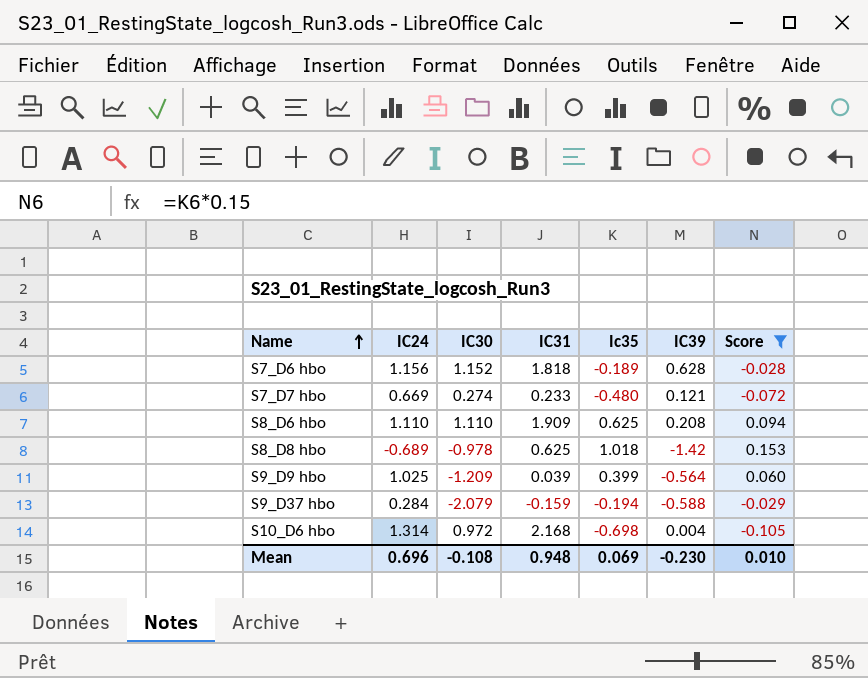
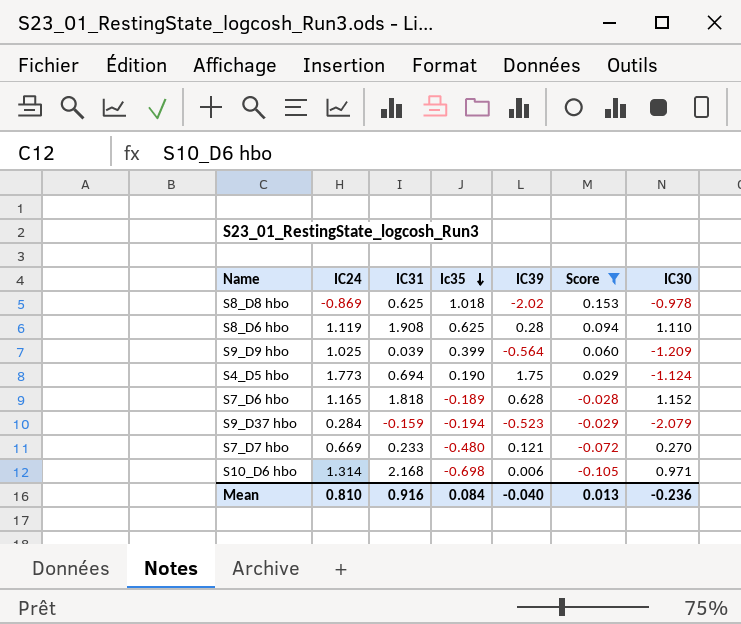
row order: Name ascending -> Ic35 descending
column IC30 | position: 3 -> 7
S8_D8 hbo | IC24: -0.689 -> -0.869
S8_D8 hbo | IC39: -1.42 -> -2.02
S8_D6 hbo | IC24: 1.110 -> 1.119
S8_D6 hbo | IC31: 1.909 -> 1.908
S8_D6 hbo | IC39: 0.208 -> 0.28
row S4_D5 hbo: none -> 1.773 | 0.694 | 0.190 | 1.75 | 0.029 | -1.124
S7_D6 hbo | IC24: 1.156 -> 1.165
S9_D37 hbo | IC39: -0.588 -> -0.523
S7_D7 hbo | IC30: 0.274 -> 0.270
S10_D6 hbo | IC39: 0.004 -> 0.006
S10_D6 hbo | IC30: 0.972 -> 0.971
Mean | IC24: 0.696 -> 0.810
Mean | IC31: 0.948 -> 0.916
Mean | Ic35: 0.069 -> 0.084
Mean | IC39: -0.230 -> -0.040
Mean | Score: 0.010 -> 0.013
Mean | IC30: -0.108 -> -0.236

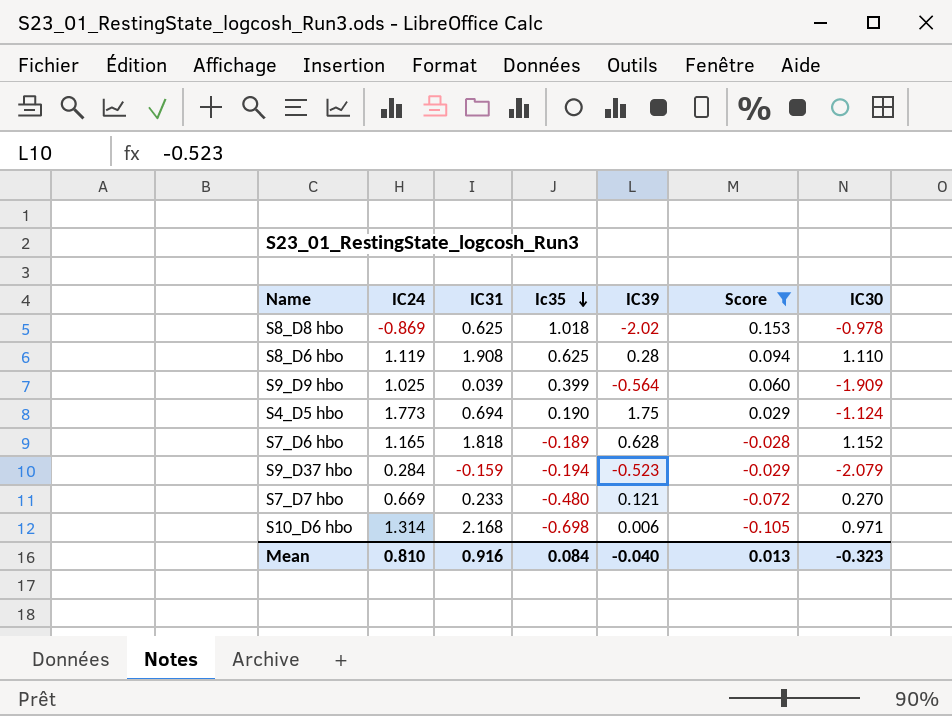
S9_D9 hbo | IC30: -1.209 -> -1.909
Mean | IC30: -0.236 -> -0.323

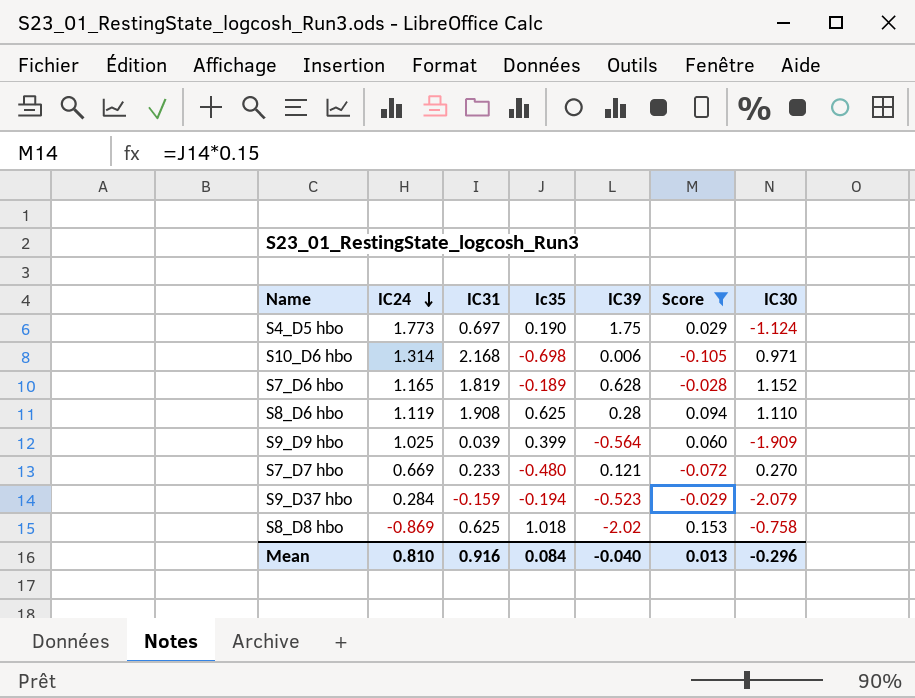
row order: Ic35 descending -> IC24 descending
S4_D5 hbo | IC31: 0.694 -> 0.697
S7_D6 hbo | IC31: 1.818 -> 1.819
S8_D8 hbo | IC30: -0.978 -> -0.758
Mean | IC30: -0.323 -> -0.296

